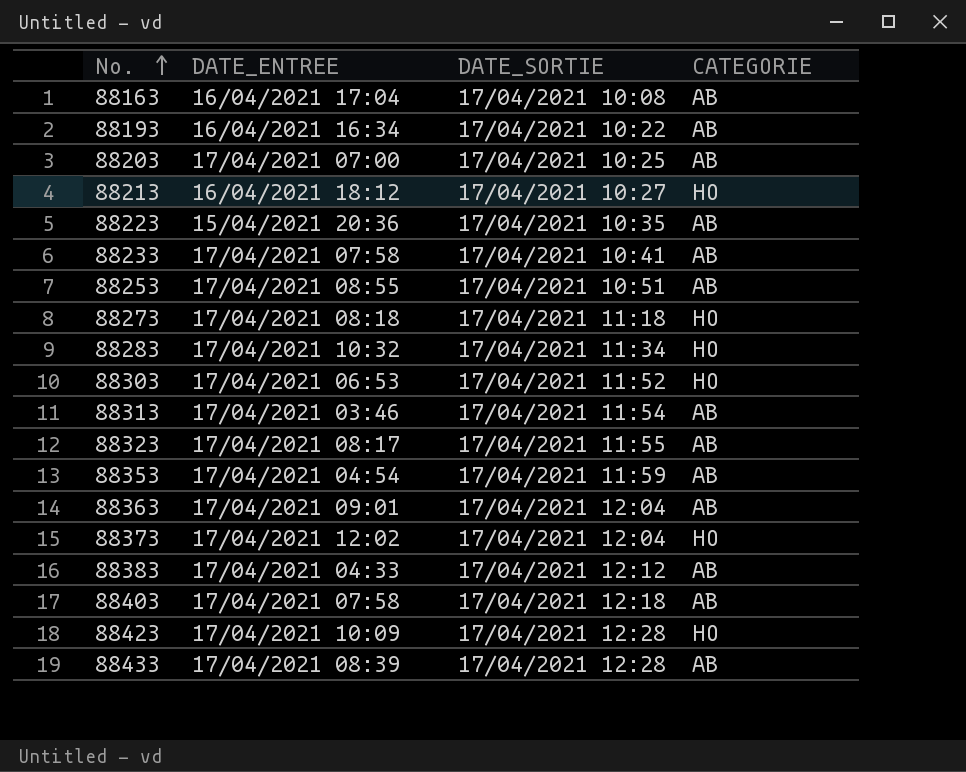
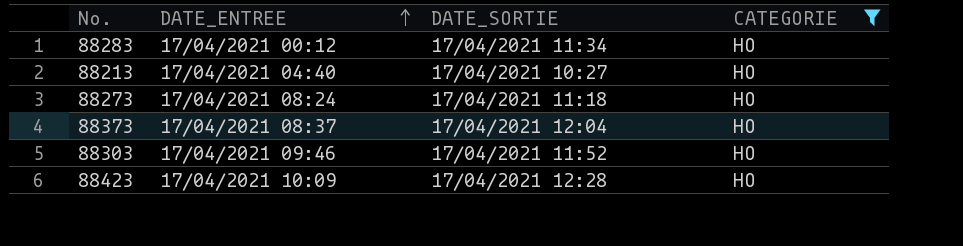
filter: none -> CATEGORIE = HO
row order: No. ascending -> DATE_ENTREE ascending
88283 | DATE_ENTREE: 17/04/2021 10:32 -> 17/04/2021 00:12
88213 | DATE_ENTREE: 16/04/2021 18:12 -> 17/04/2021 04:40
88273 | DATE_ENTREE: 17/04/2021 08:18 -> 17/04/2021 08:24
88373 | DATE_ENTREE: 17/04/2021 12:02 -> 17/04/2021 08:37
88303 | DATE_ENTREE: 17/04/2021 06:53 -> 17/04/2021 09:46

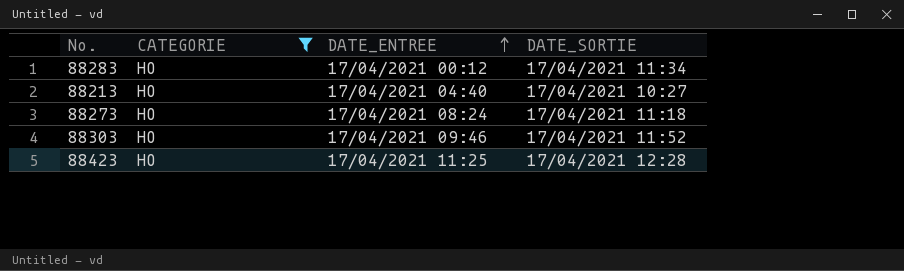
column CATEGORIE | position: 4 -> 2
row 88373: 17/04/2021 08:37 | 17/04/2021 12:04 | HO -> none
88423 | DATE_ENTREE: 17/04/2021 10:09 -> 17/04/2021 11:25

